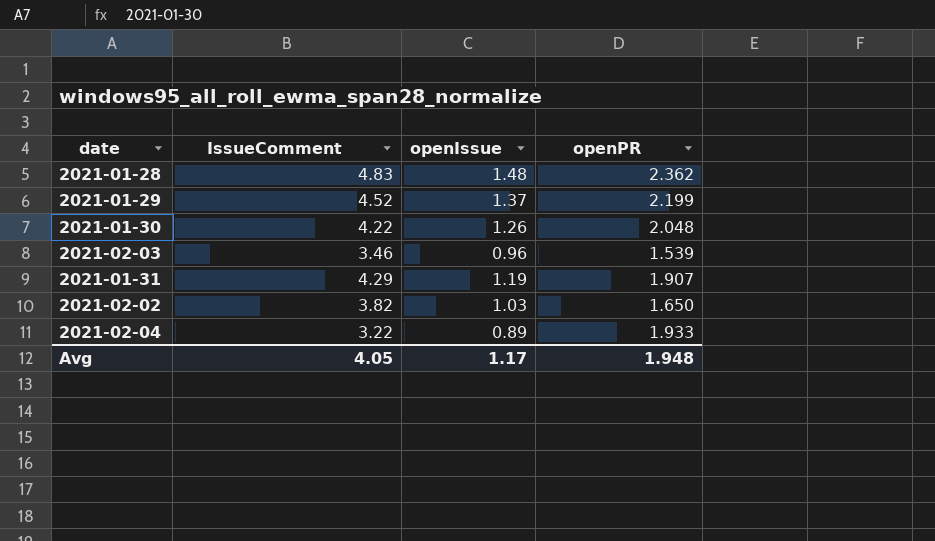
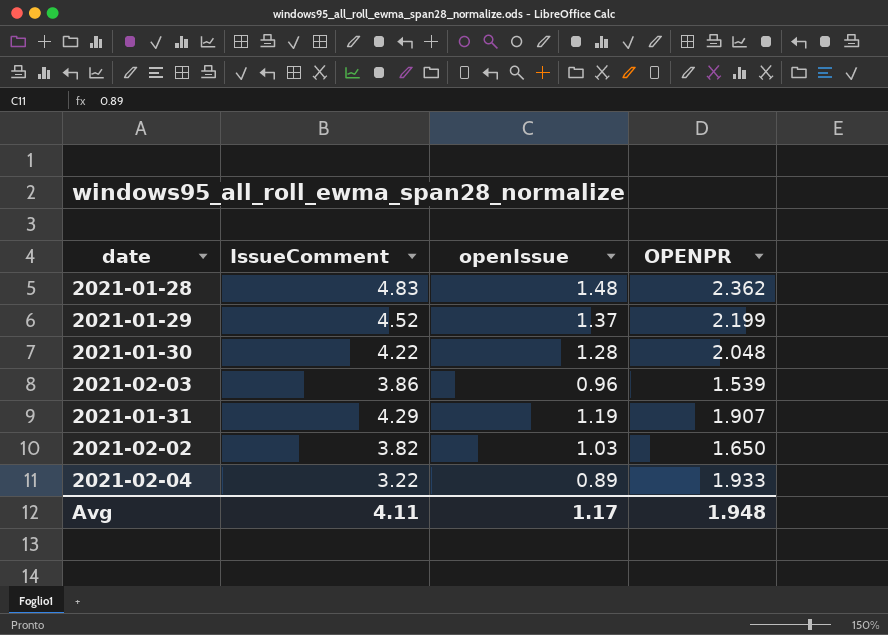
column name: openPR -> OPENPR
2021-01-30 | openIssue: 1.26 -> 1.28
2021-02-03 | IssueComment: 3.46 -> 3.86
Avg | IssueComment: 4.05 -> 4.11

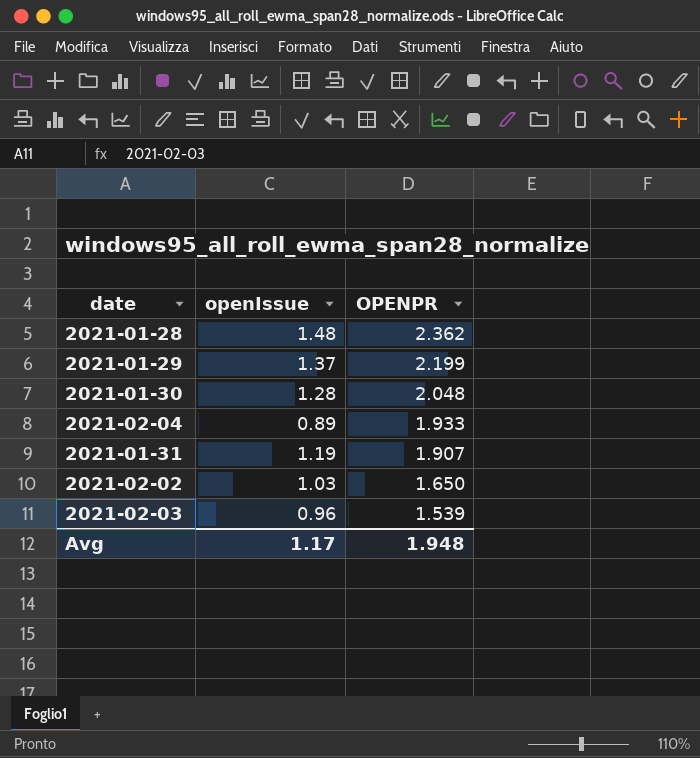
row order: none -> OPENPR descending
column IssueComment | position: 2 -> none

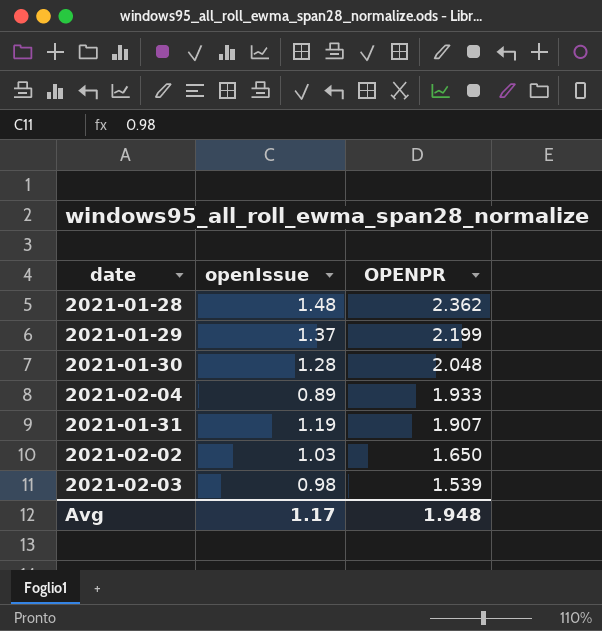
2021-02-03 | openIssue: 0.96 -> 0.98

